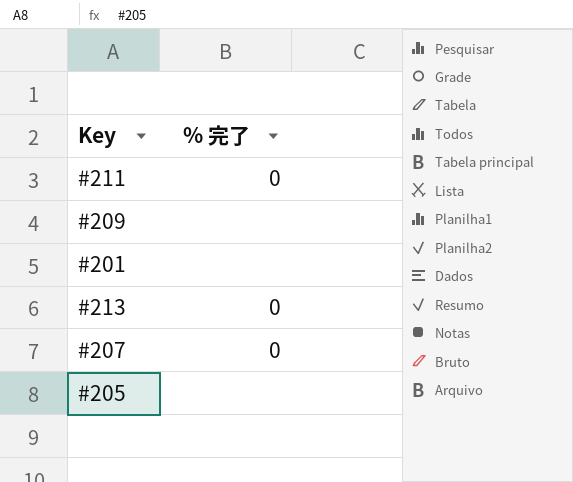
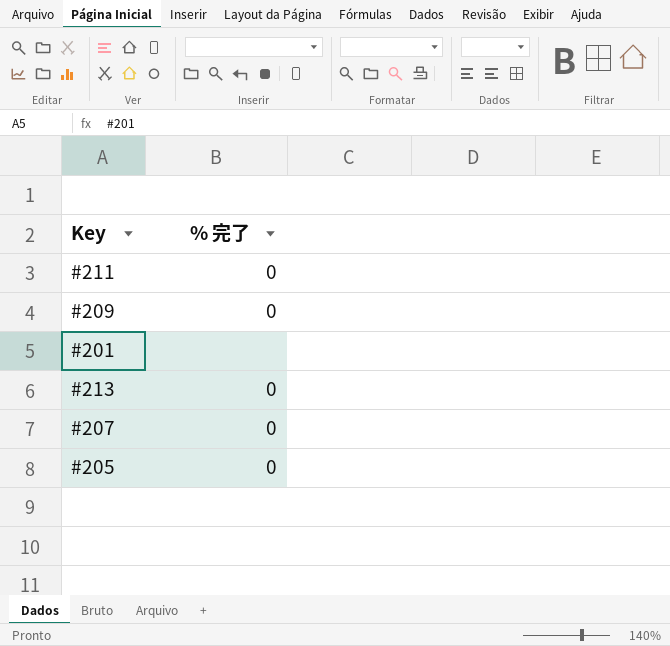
#209 | % 完了: none -> 0
#205 | % 完了: none -> 0

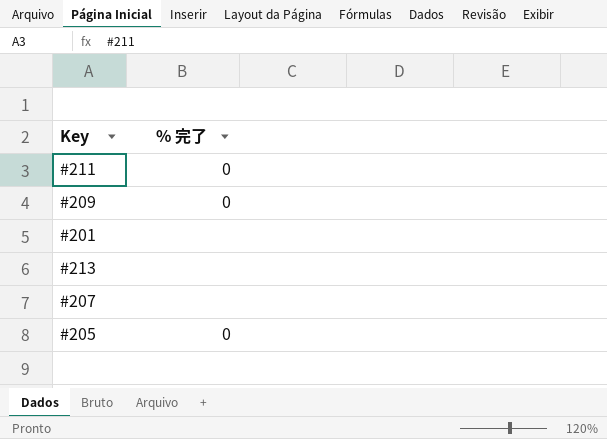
#213 | % 完了: 0 -> none
#207 | % 完了: 0 -> none

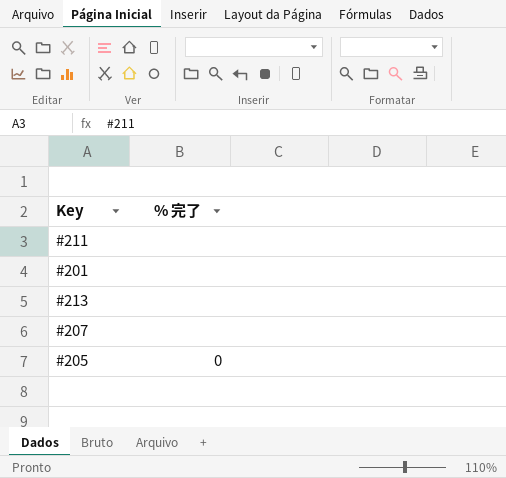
row #209: 0 -> none
#211 | % 完了: 0 -> none

